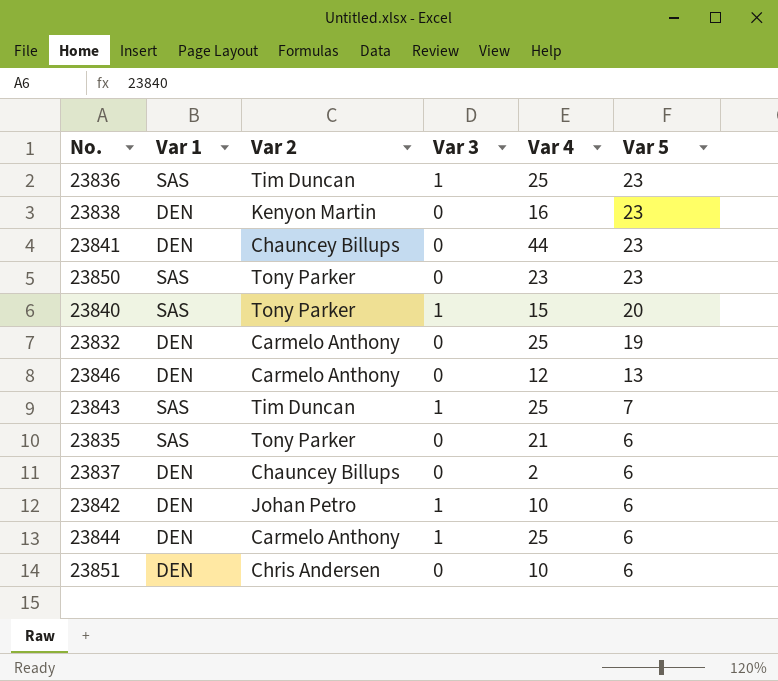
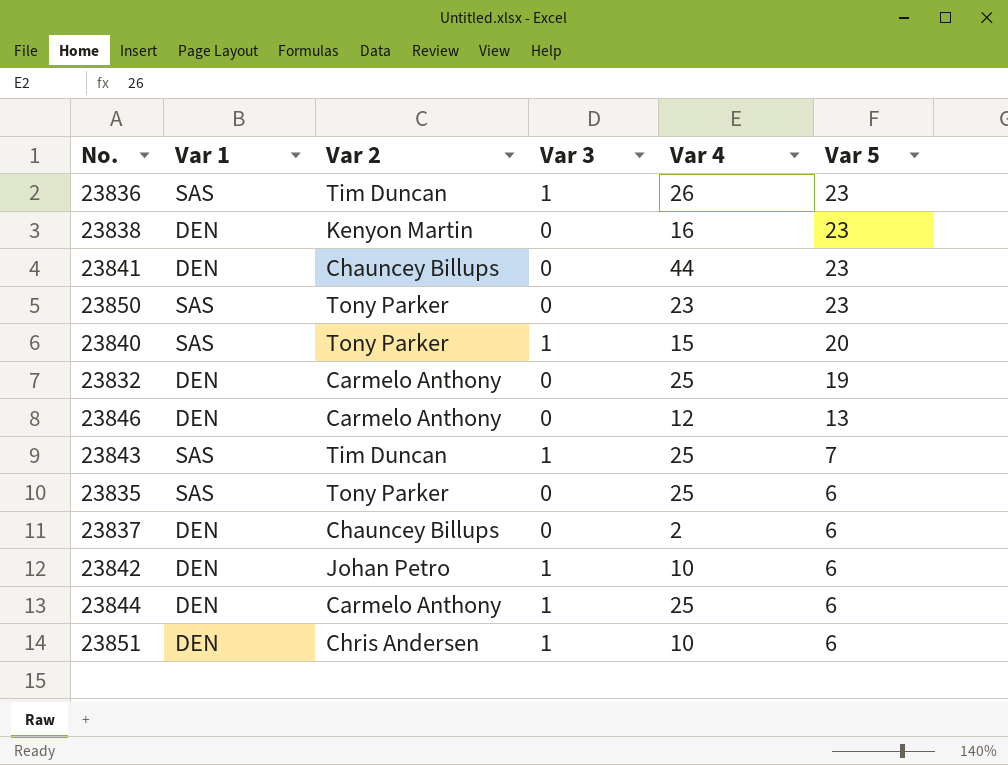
23836 | Var 4: 25 -> 26
23835 | Var 4: 21 -> 25
23851 | Var 3: 0 -> 1

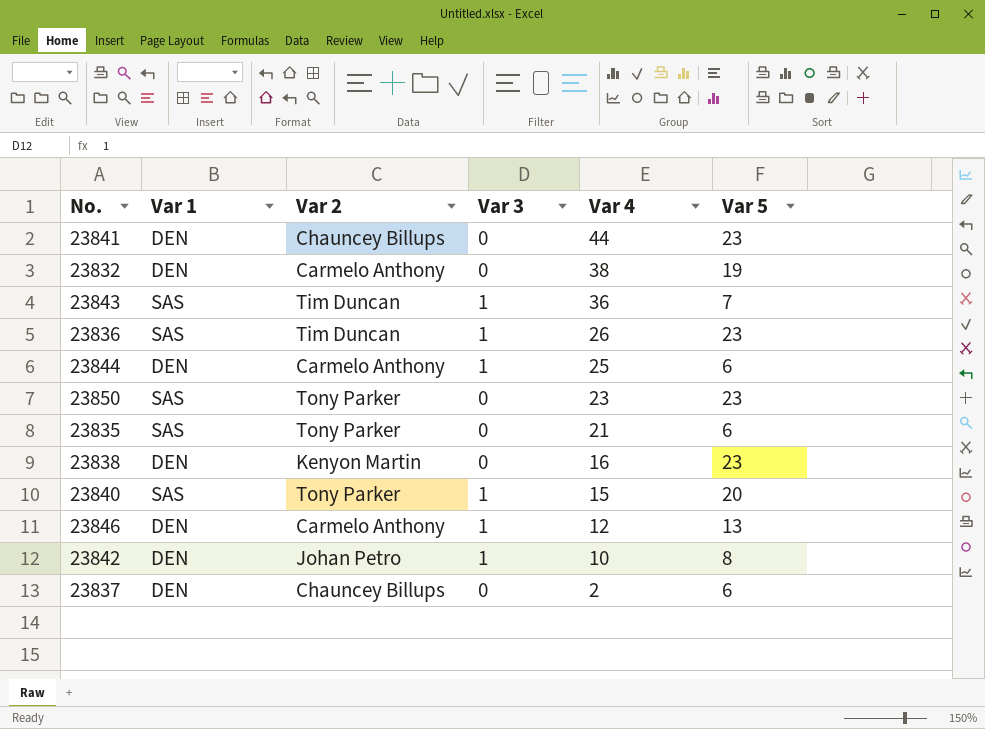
row order: Var 5 descending -> Var 4 descending
row 23851: DEN | Chris Andersen | 1 | 10 | 6 -> none
23832 | Var 4: 25 -> 38
23843 | Var 4: 25 -> 36
23835 | Var 4: 25 -> 21
23846 | Var 3: 0 -> 1
23842 | Var 5: 6 -> 8

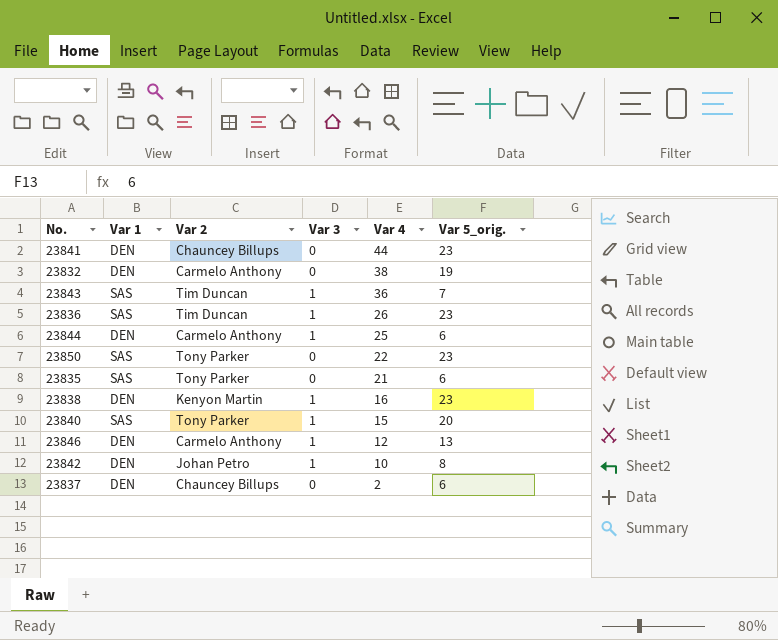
column name: Var 5 -> Var 5_orig.
23850 | Var 4: 23 -> 22
23838 | Var 3: 0 -> 1

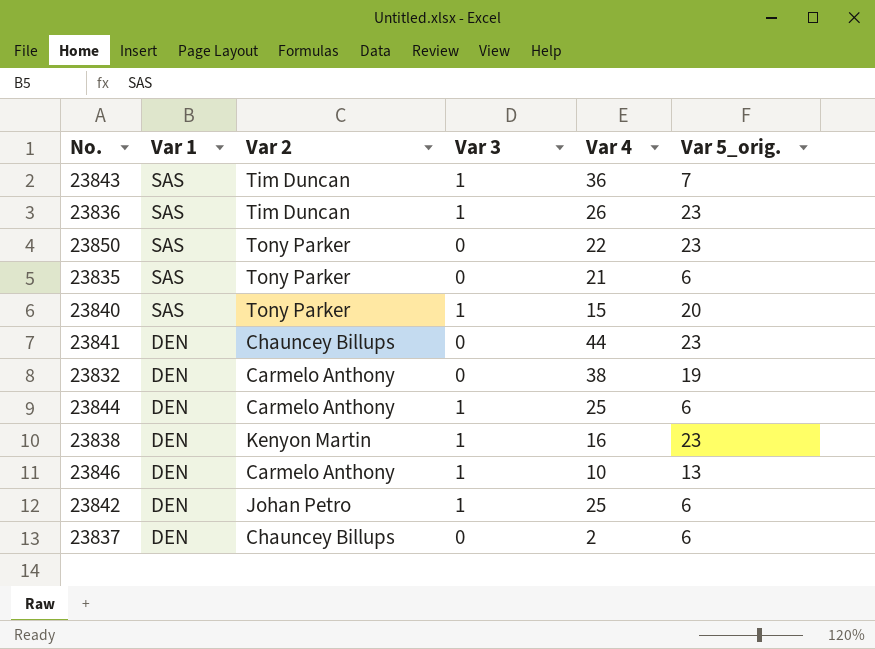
row order: Var 4 descending -> Var 1 descending
23846 | Var 4: 12 -> 10
23842 | Var 4: 10 -> 25
23842 | Var 5_orig.: 8 -> 6

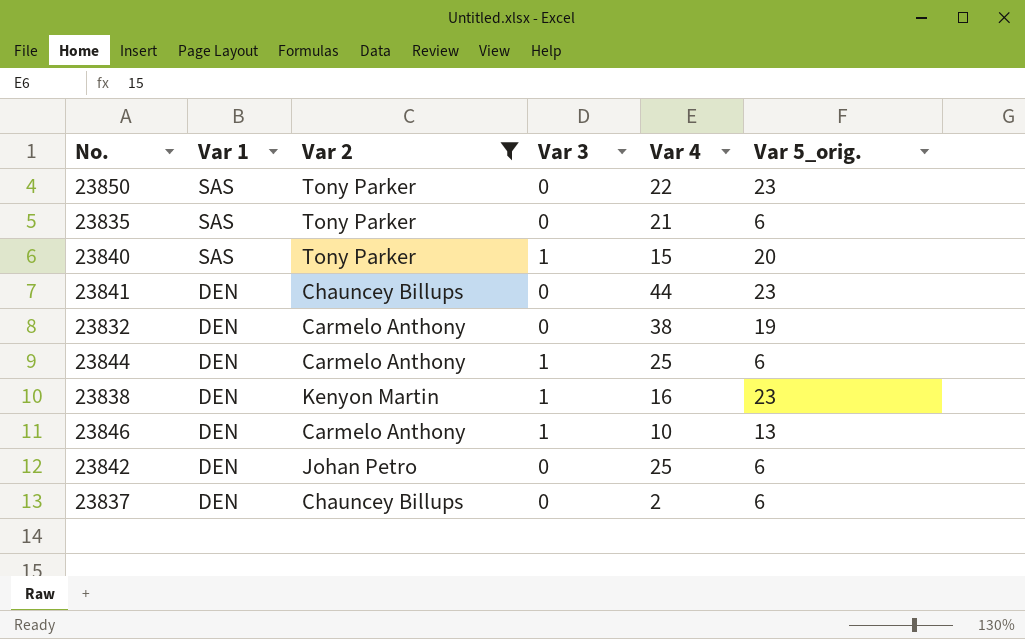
filter: none -> Var 2 != Tim Duncan
23842 | Var 3: 1 -> 0

